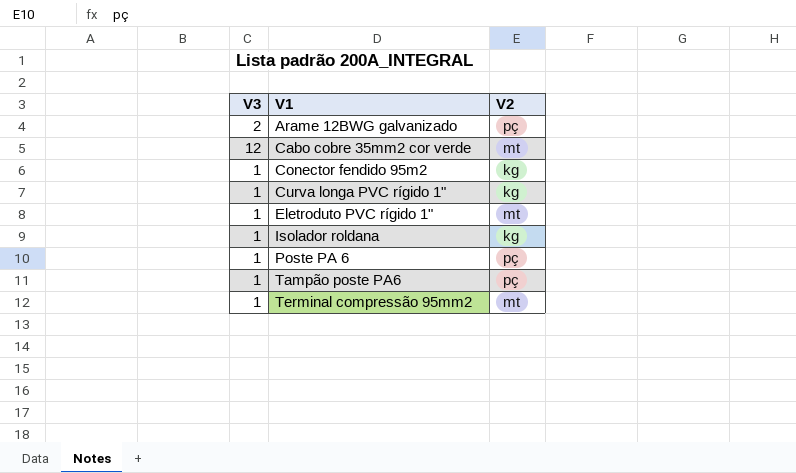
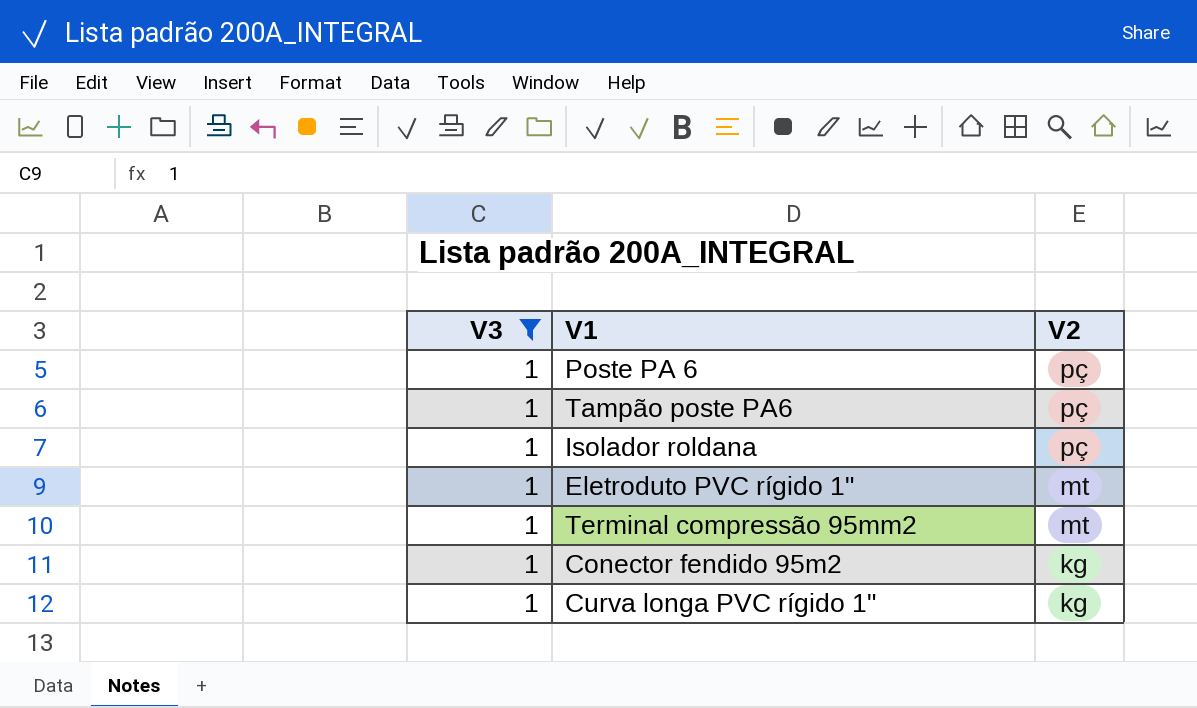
filter: none -> V3 = 1
row order: V1 ascending -> V2 descending
Isolador roldana | V2: kg -> pç

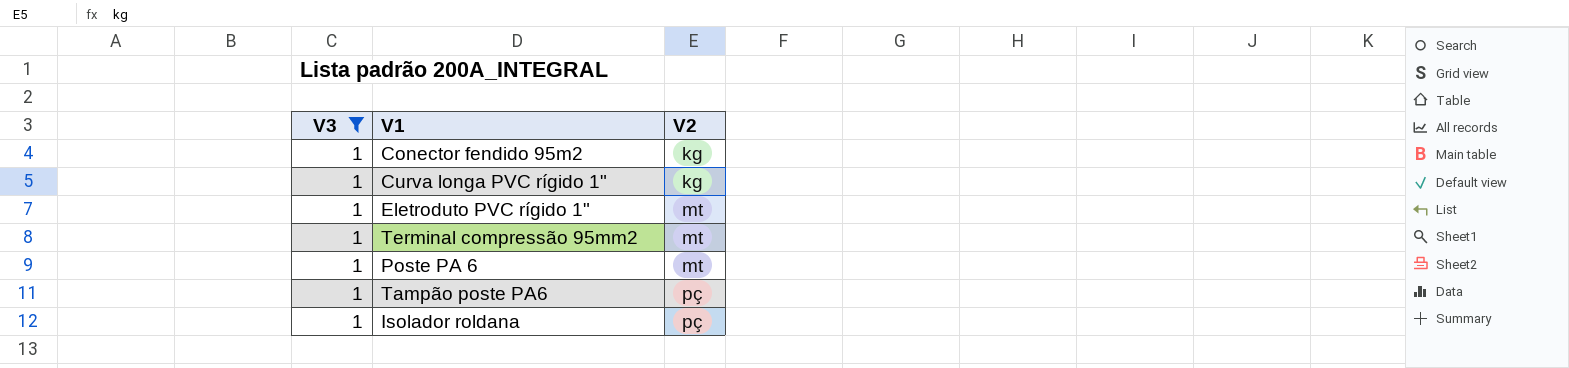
row order: V2 descending -> V2 ascending
Poste PA 6 | V2: pç -> mt

